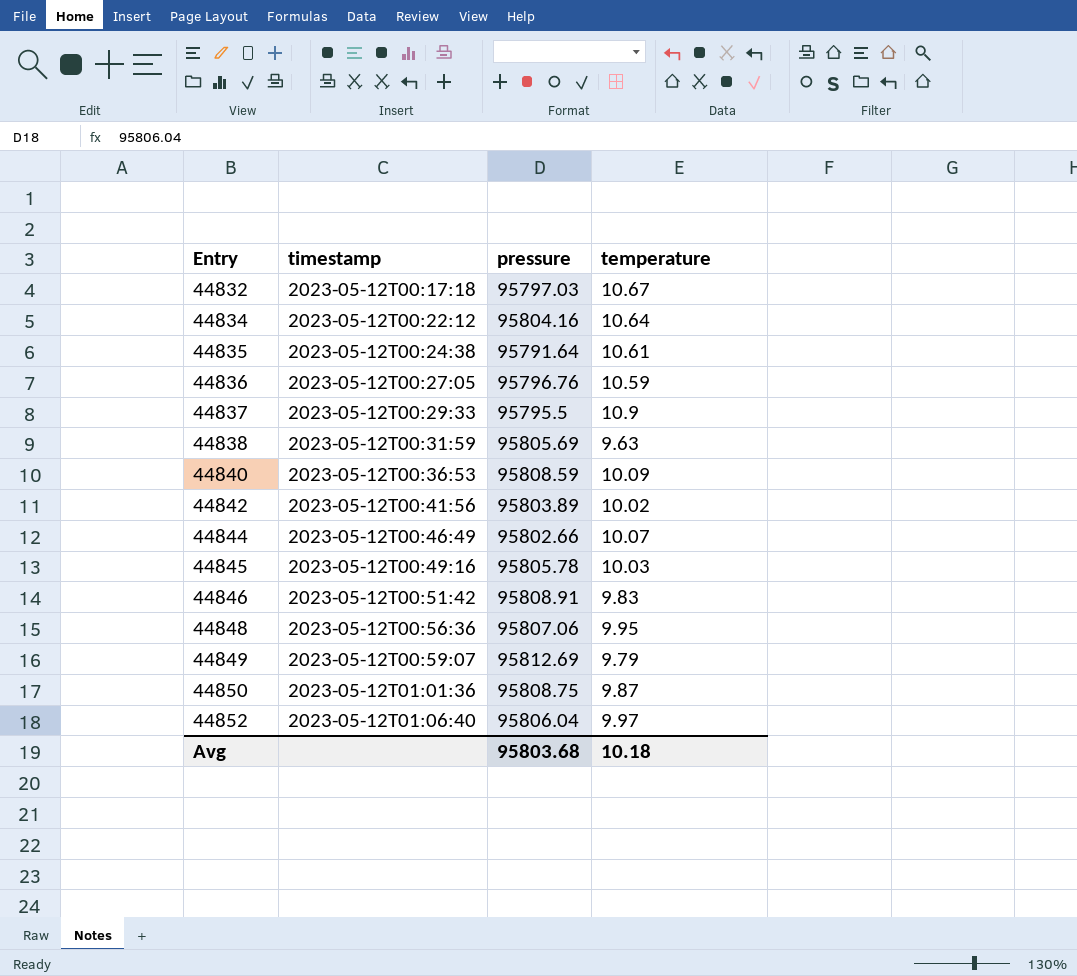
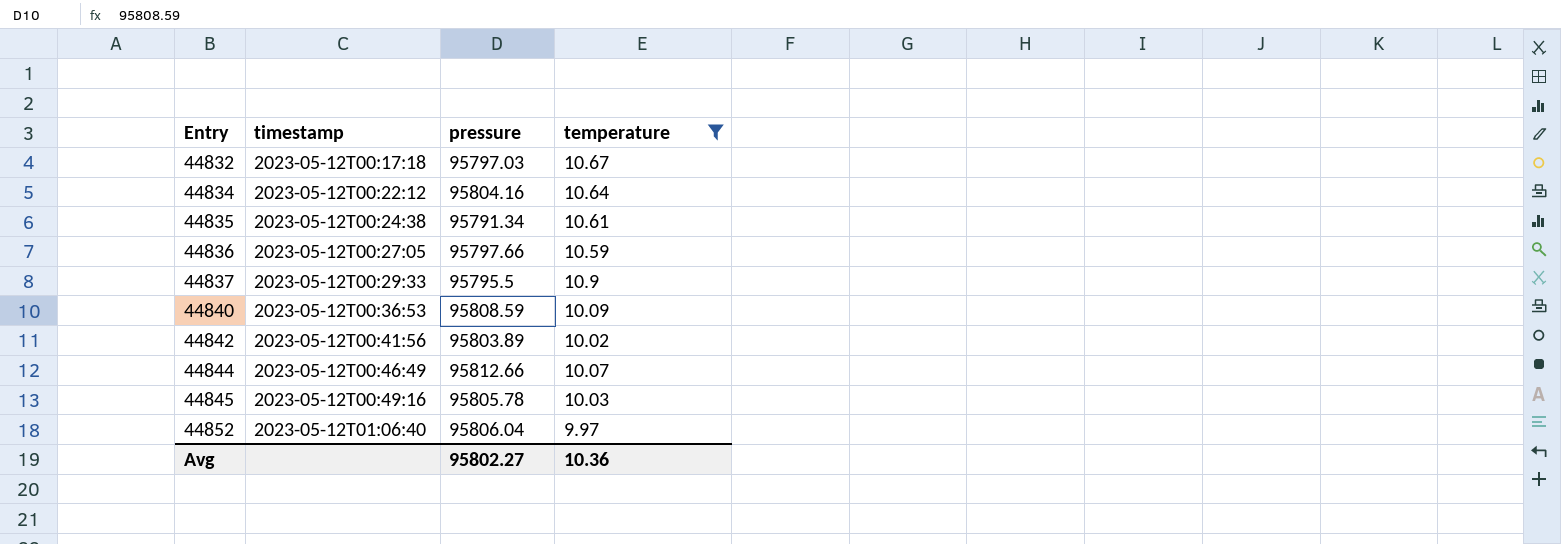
filter: none -> temperature >= 9.97
44835 | pressure: 95791.64 -> 95791.34
44836 | pressure: 95796.76 -> 95797.66
44844 | pressure: 95802.66 -> 95812.66
Avg | pressure: 95803.68 -> 95802.27
Avg | temperature: 10.18 -> 10.36

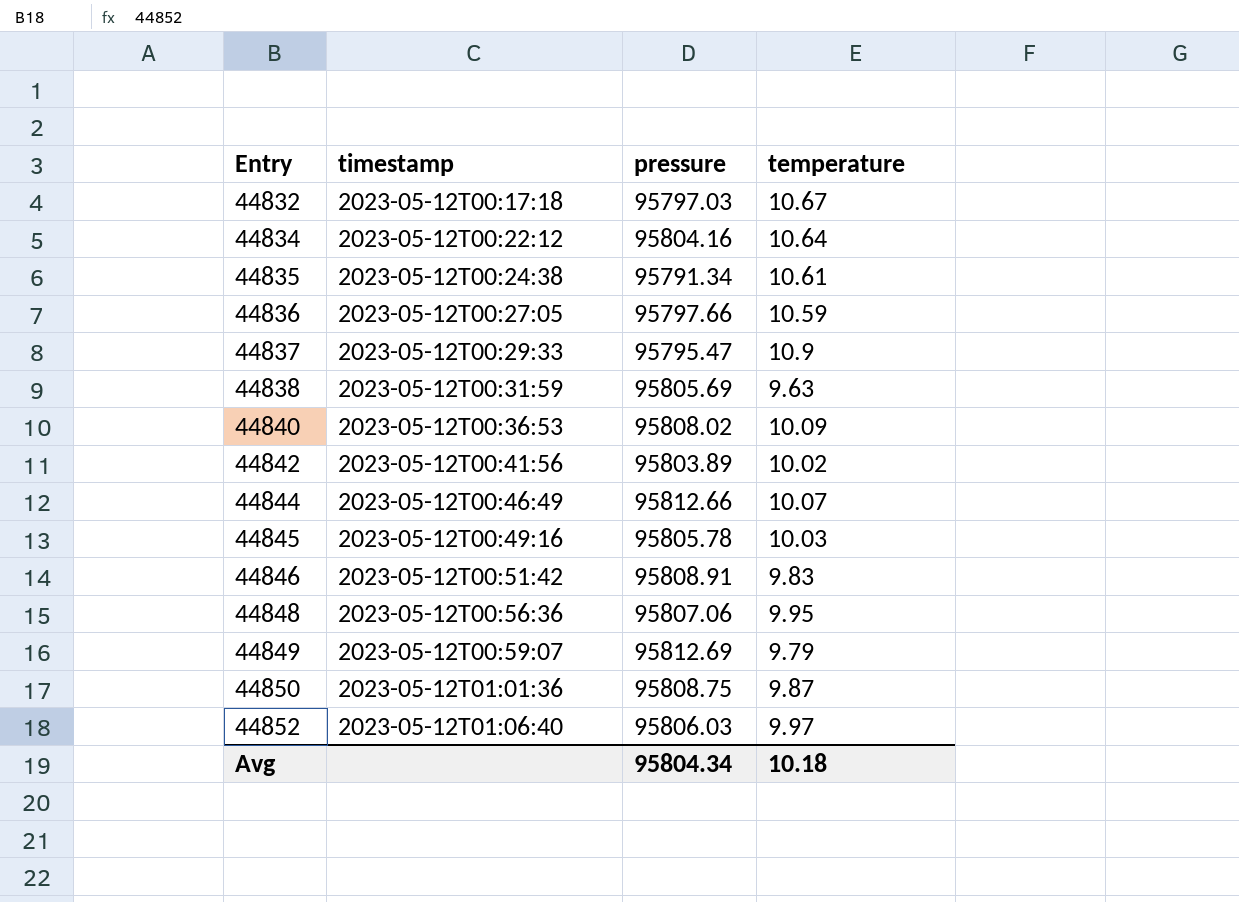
filter: temperature >= 9.97 -> none
44837 | pressure: 95795.5 -> 95795.47
44840 | pressure: 95808.59 -> 95808.02
44852 | pressure: 95806.04 -> 95806.03
Avg | pressure: 95802.27 -> 95804.34
Avg | temperature: 10.36 -> 10.18

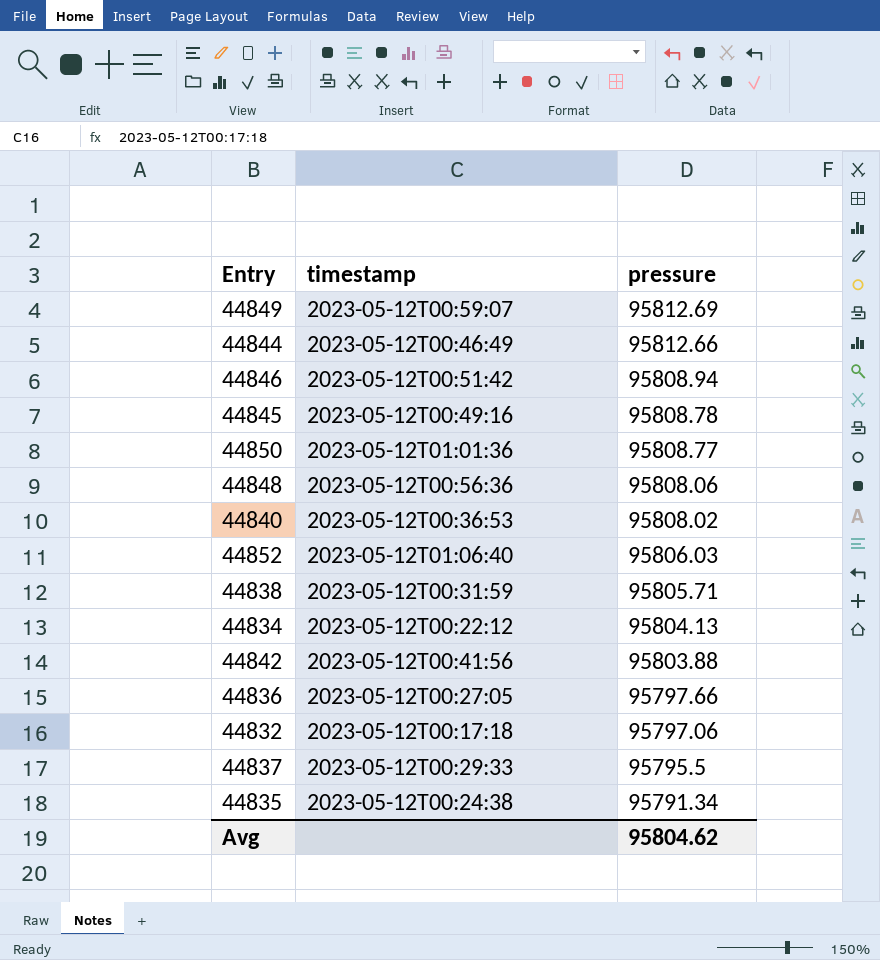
row order: Entry ascending -> pressure descending
column temperature | position: 4 -> none
44846 | pressure: 95808.91 -> 95808.94
44845 | pressure: 95805.78 -> 95808.78
44850 | pressure: 95808.75 -> 95808.77
44848 | pressure: 95807.06 -> 95808.06
44838 | pressure: 95805.69 -> 95805.71
44834 | pressure: 95804.16 -> 95804.13
44842 | pressure: 95803.89 -> 95803.88
44832 | pressure: 95797.03 -> 95797.06
44837 | pressure: 95795.47 -> 95795.5
Avg | pressure: 95804.34 -> 95804.62

